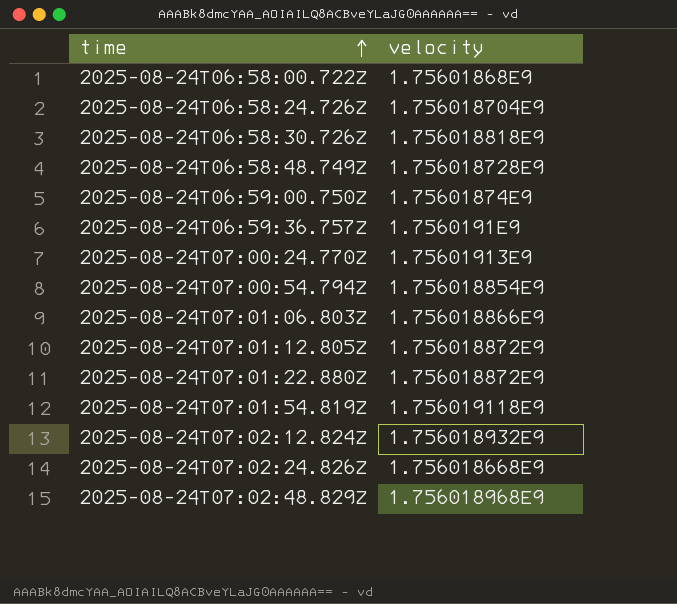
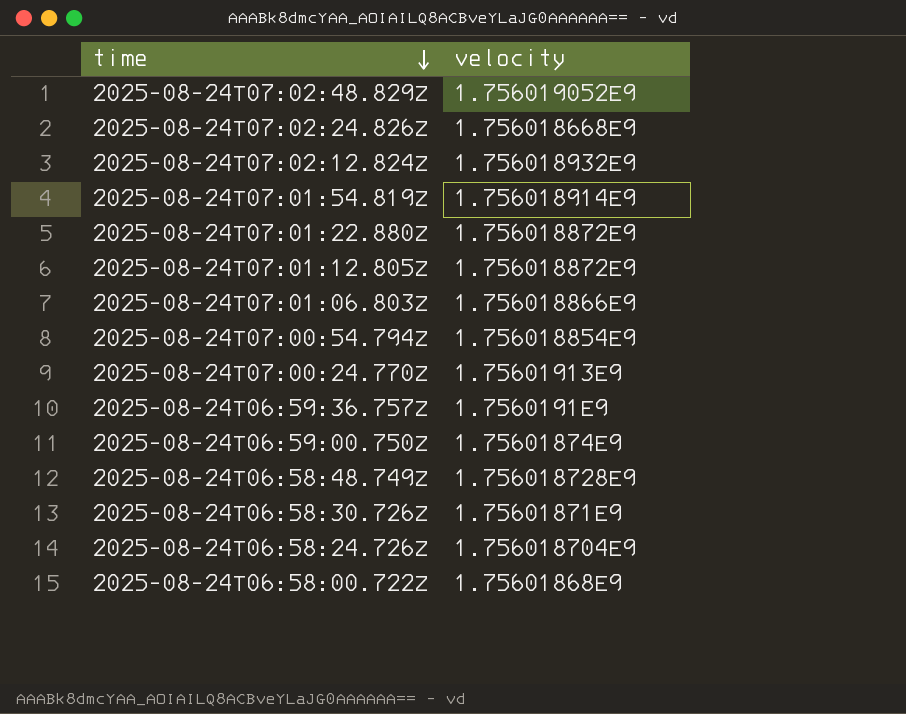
row order: time ascending -> time descending
2025-08-24T07:02:48.829Z | velocity: 1.756018968E9 -> 1.756019052E9
2025-08-24T07:01:54.819Z | velocity: 1.756019118E9 -> 1.756018914E9
2025-08-24T06:58:30.726Z | velocity: 1.756018818E9 -> 1.75601871E9

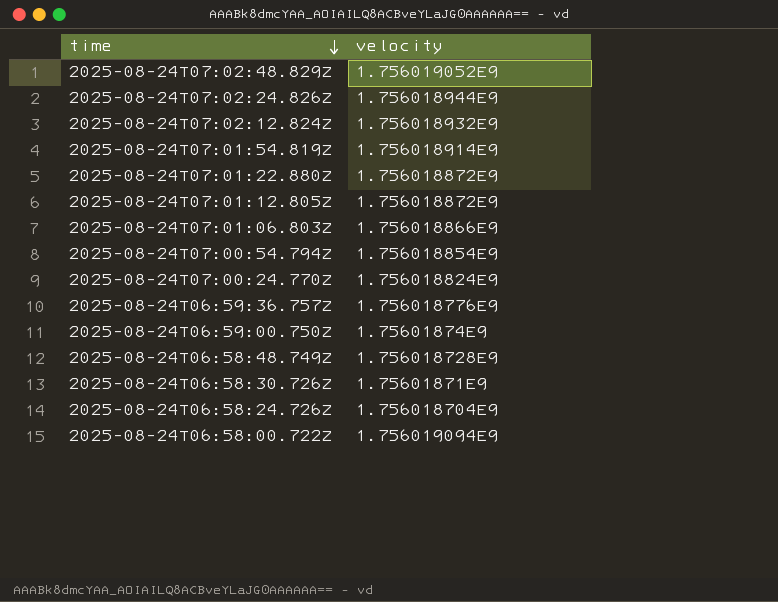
2025-08-24T07:02:24.826Z | velocity: 1.756018668E9 -> 1.756018944E9
2025-08-24T07:00:24.770Z | velocity: 1.75601913E9 -> 1.756018824E9
2025-08-24T06:59:36.757Z | velocity: 1.7560191E9 -> 1.756018776E9
2025-08-24T06:58:00.722Z | velocity: 1.75601868E9 -> 1.756019094E9

